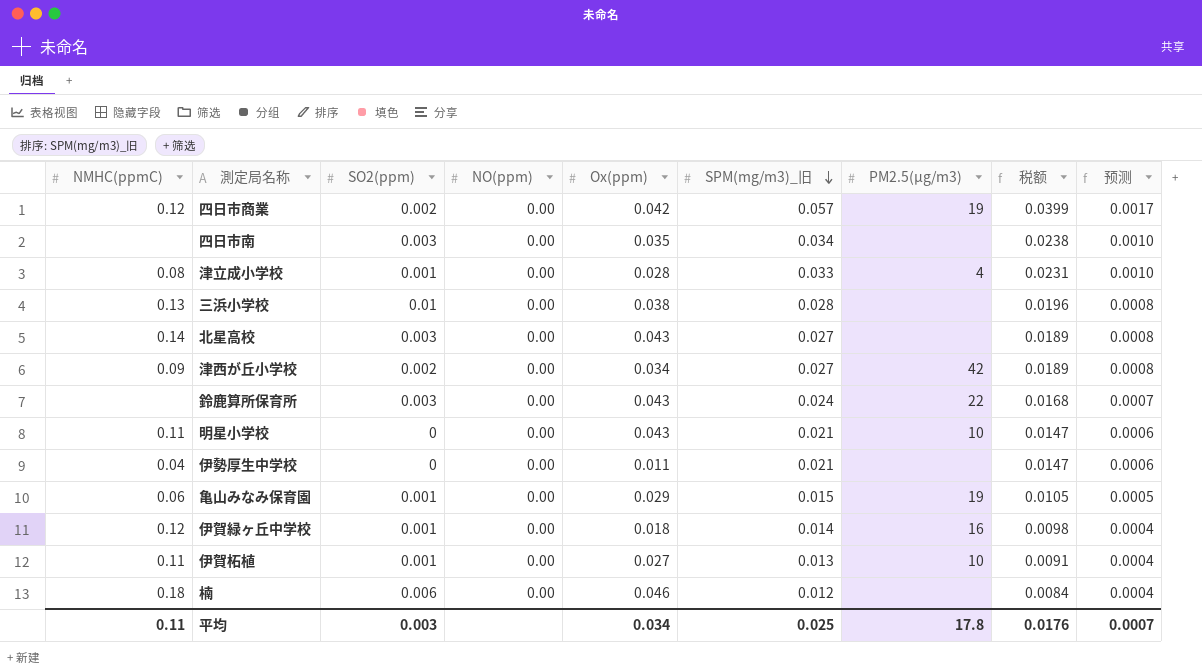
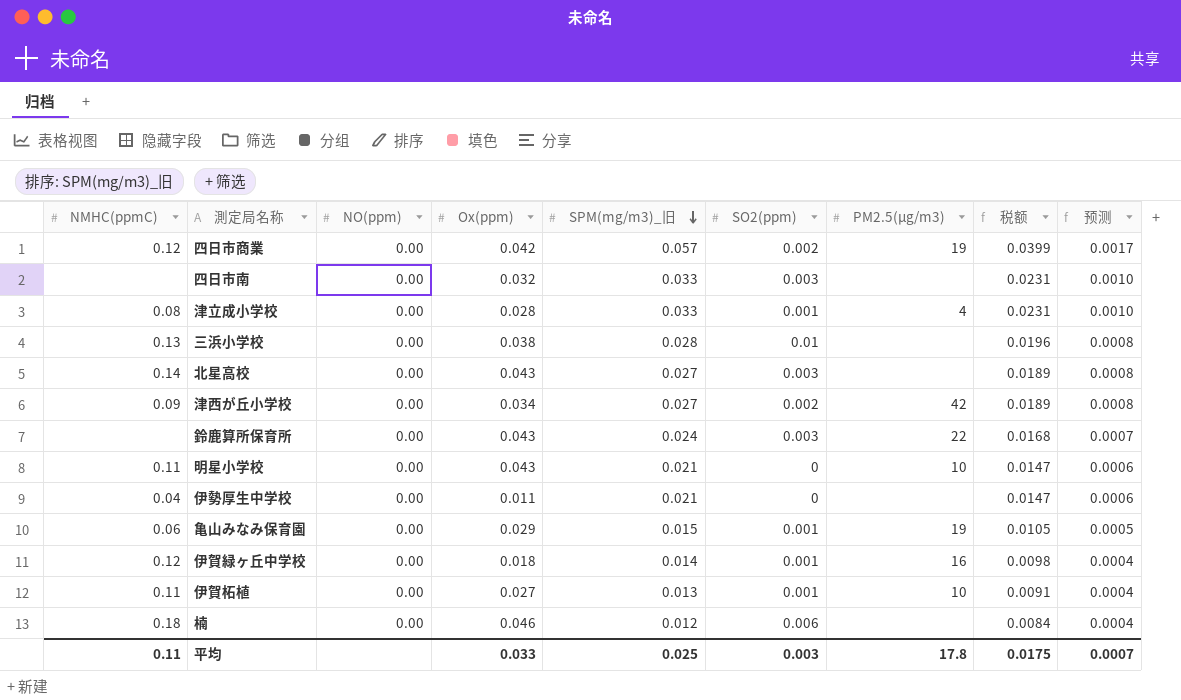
column SO2(ppm) | position: 3 -> 6
四日市南 | Ox(ppm): 0.035 -> 0.032
四日市南 | SPM(mg/m3)_旧: 0.034 -> 0.033
四日市南 | 税额: 0.0238 -> 0.0231
平均 | Ox(ppm): 0.034 -> 0.033
平均 | 税额: 0.0176 -> 0.0175

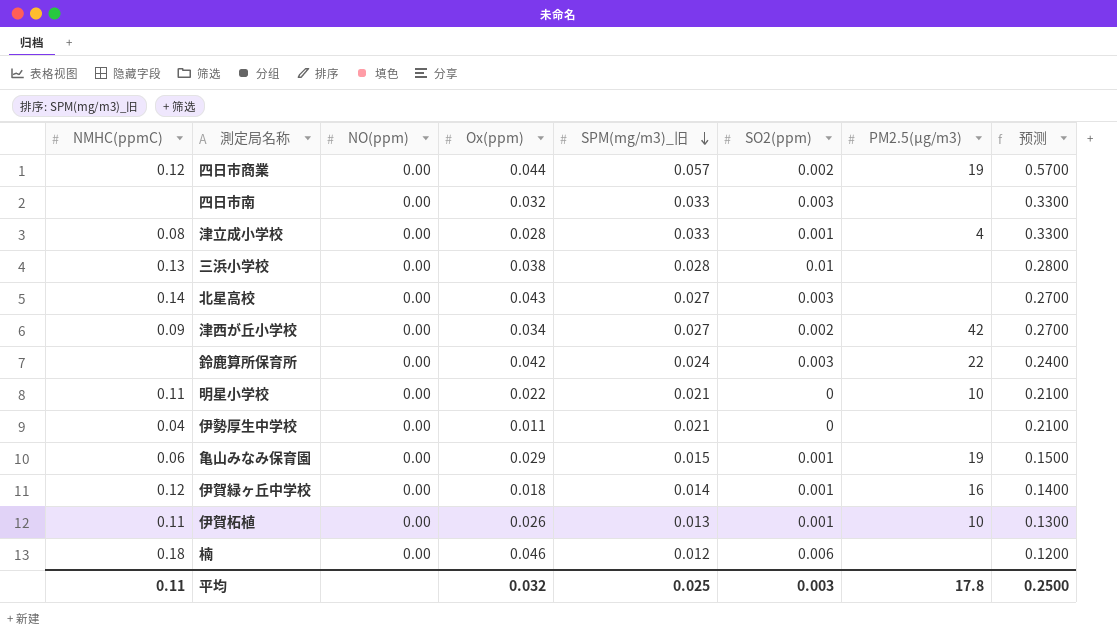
column 税额 | formula: [SPM(mg/m3)_旧] * 0.7 -> none
column 预测 | formula: [SPM(mg/m3)_旧] * 0.03 -> [SPM(mg/m3)_旧] * 10
四日市商業 | Ox(ppm): 0.042 -> 0.044
鈴鹿算所保育所 | Ox(ppm): 0.043 -> 0.042
明星小学校 | Ox(ppm): 0.043 -> 0.022
伊賀柘植 | Ox(ppm): 0.027 -> 0.026
平均 | Ox(ppm): 0.033 -> 0.032
平均 | 预测: 0.0007 -> 0.2500

